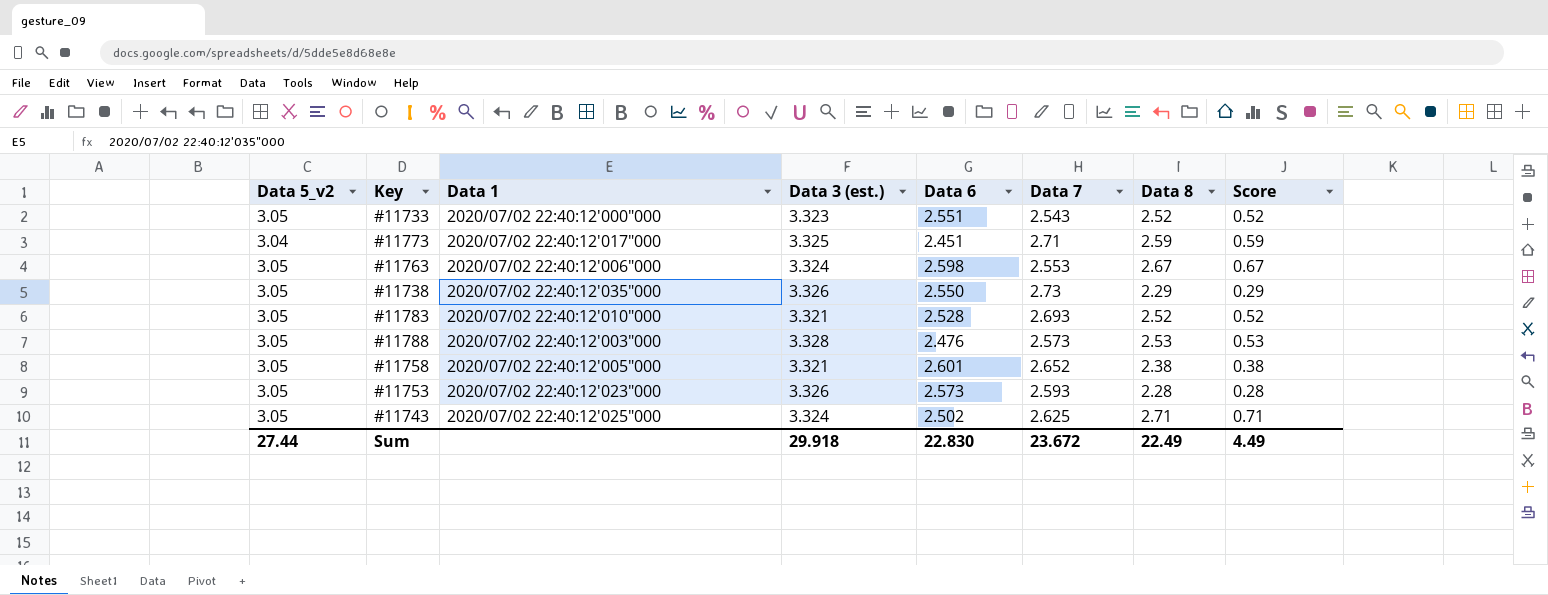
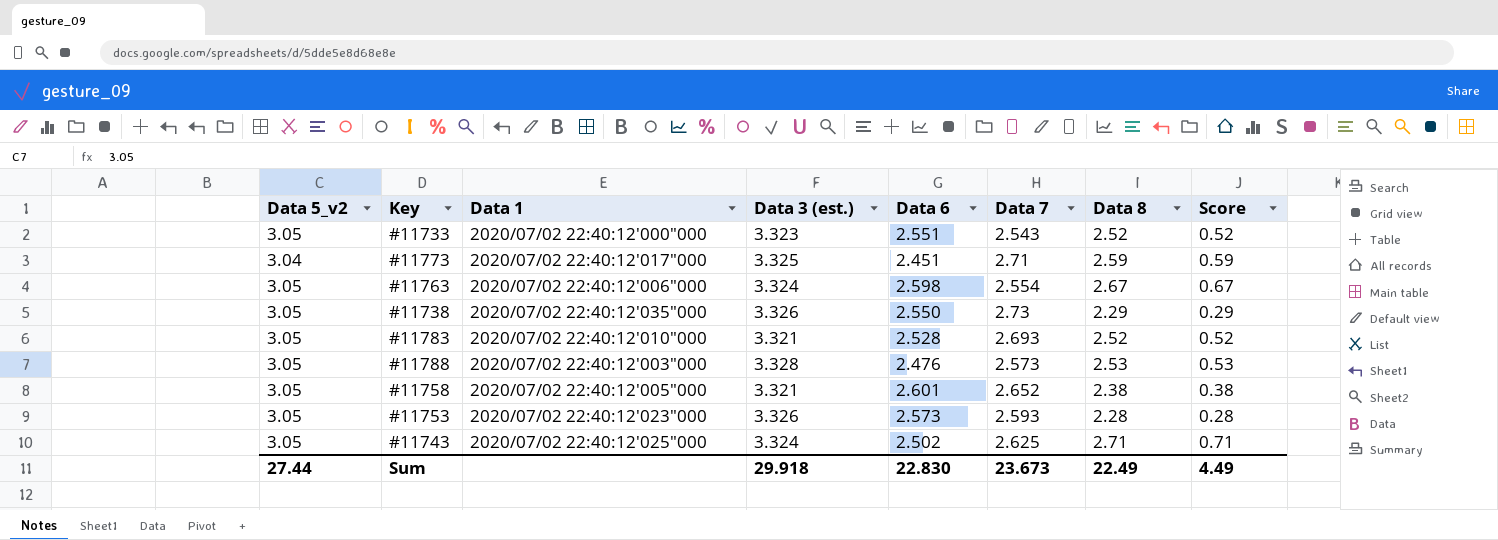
#11763 | Data 7: 2.553 -> 2.554
Sum | Data 7: 23.672 -> 23.673

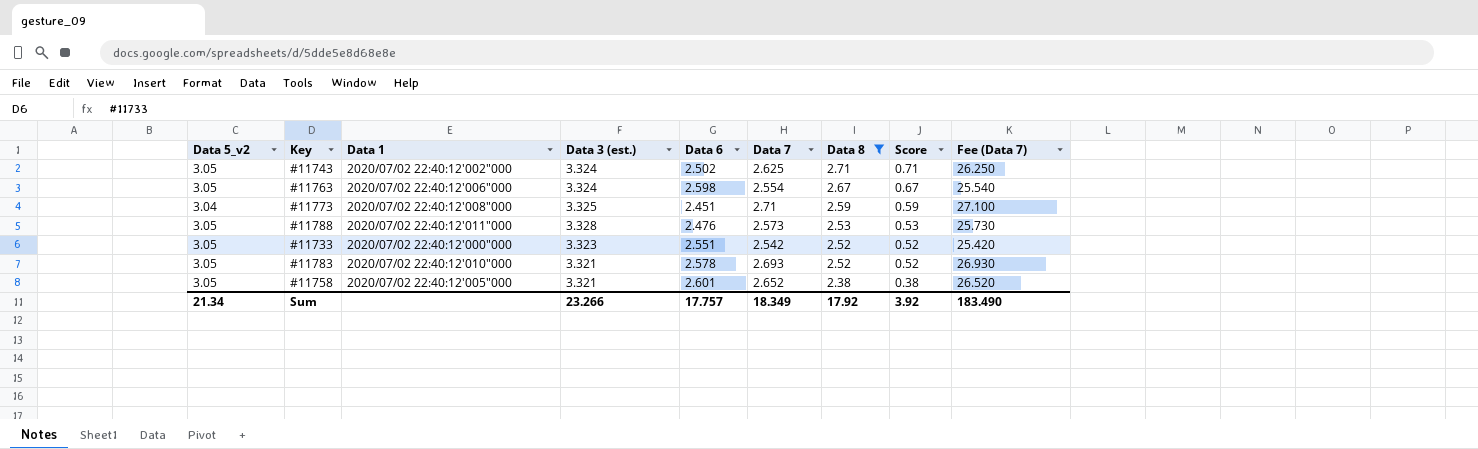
filter: none -> Data 8 >= 2.38
row order: none -> Data 8 descending
column Fee (Data 7) | formula: none -> [Data 7] * 10
#11743 | Data 1: 2020/07/02 22:40:12'025"000 -> 2020/07/02 22:40:12'002"000
#11773 | Data 1: 2020/07/02 22:40:12'017"000 -> 2020/07/02 22:40:12'008"000
#11788 | Data 1: 2020/07/02 22:40:12'003"000 -> 2020/07/02 22:40:12'011"000
#11733 | Data 7: 2.543 -> 2.542
#11783 | Data 6: 2.528 -> 2.578
Sum | Data 5_v2: 27.44 -> 21.34
Sum | Data 3 (est.): 29.918 -> 23.266
Sum | Data 6: 22.830 -> 17.757
Sum | Data 7: 23.673 -> 18.349
Sum | Data 8: 22.49 -> 17.92
Sum | Score: 4.49 -> 3.92

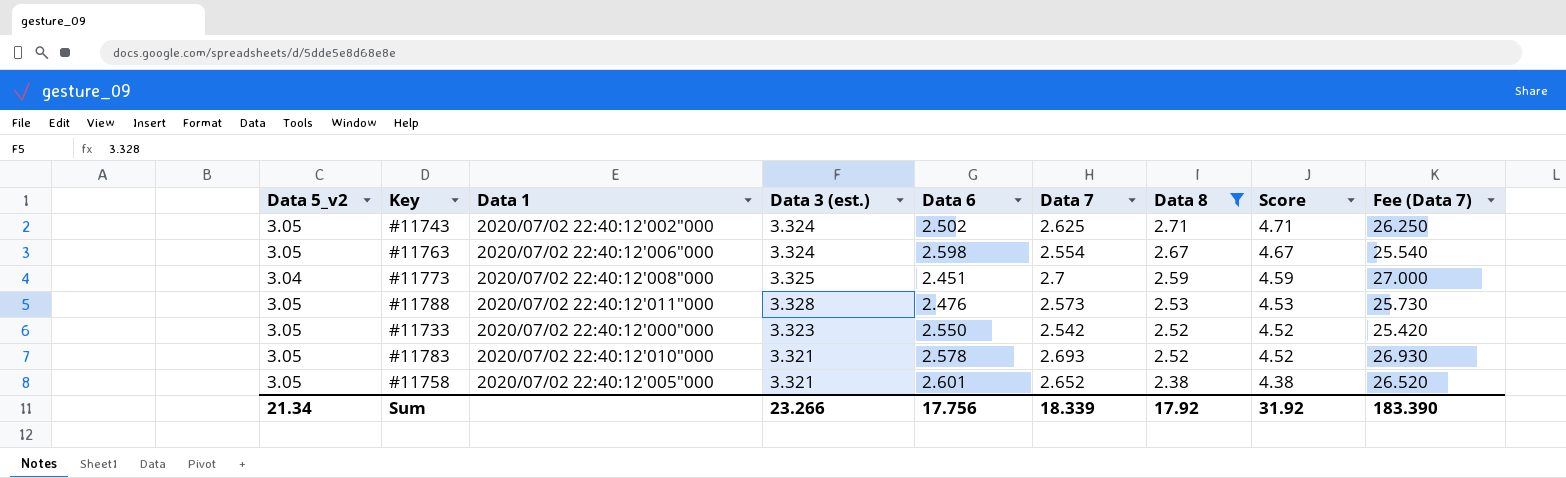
column Score | formula: [Data 8] - 2 -> [Data 8] + 2
#11773 | Data 7: 2.71 -> 2.7
#11773 | Fee (Data 7): 27.100 -> 27.000
#11733 | Data 6: 2.551 -> 2.550
Sum | Data 6: 17.757 -> 17.756
Sum | Data 7: 18.349 -> 18.339
Sum | Score: 3.92 -> 31.92
Sum | Fee (Data 7): 183.490 -> 183.390

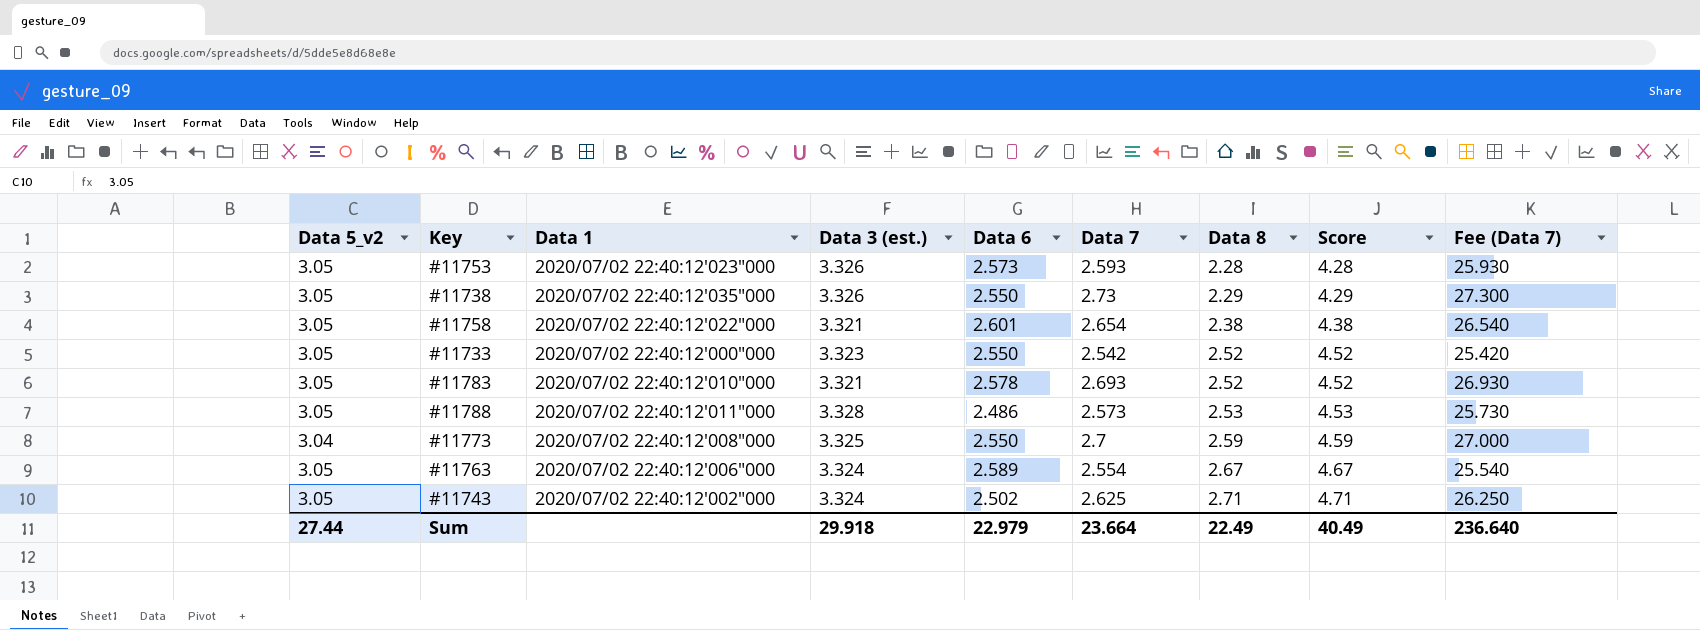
filter: Data 8 >= 2.38 -> none
row order: Data 8 descending -> Data 8 ascending
#11758 | Data 1: 2020/07/02 22:40:12'005"000 -> 2020/07/02 22:40:12'022"000
#11758 | Data 7: 2.652 -> 2.654
#11758 | Fee (Data 7): 26.520 -> 26.540
#11788 | Data 6: 2.476 -> 2.486
#11773 | Data 6: 2.451 -> 2.550
#11763 | Data 6: 2.598 -> 2.589
Sum | Data 5_v2: 21.34 -> 27.44
Sum | Data 3 (est.): 23.266 -> 29.918
Sum | Data 6: 17.756 -> 22.979
Sum | Data 7: 18.339 -> 23.664
Sum | Data 8: 17.92 -> 22.49
Sum | Score: 31.92 -> 40.49
Sum | Fee (Data 7): 183.390 -> 236.640

